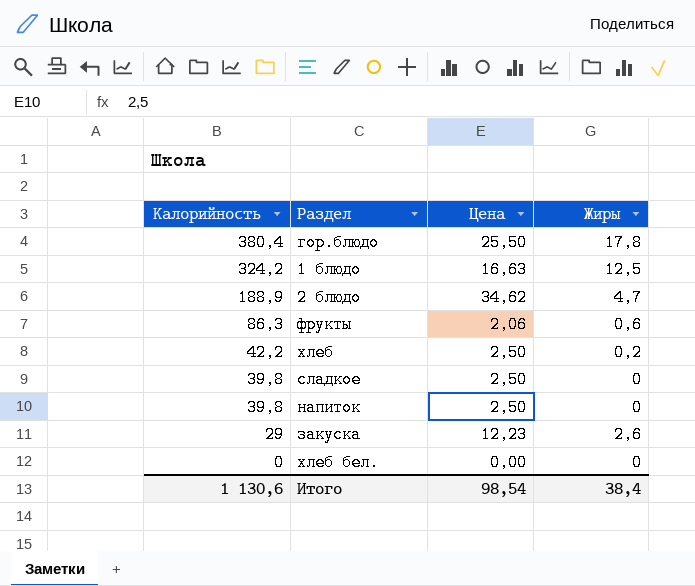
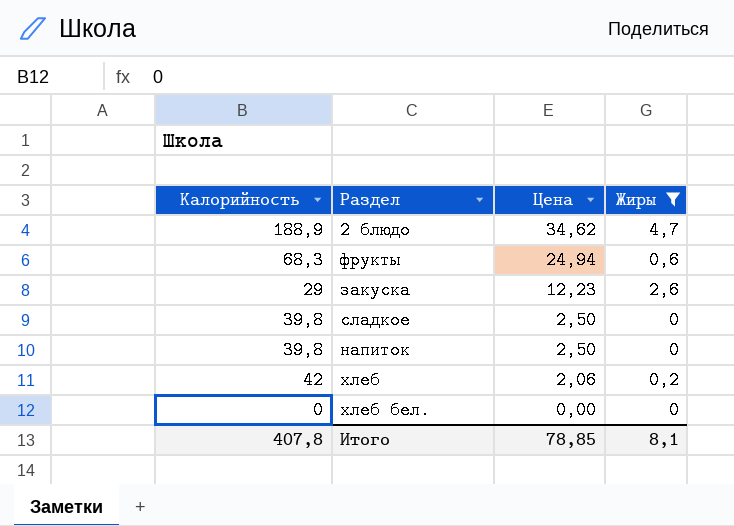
filter: none -> Жиры <= 4,7
row order: Калорийность descending -> Цена descending
фрукты | Калорийность: 86,3 -> 68,3
фрукты | Цена: 2,06 -> 24,94
хлеб | Калорийность: 42,2 -> 42
хлеб | Цена: 2,50 -> 2,06
Итого | Калорийность: 1 130,6 -> 407,8
Итого | Цена: 98,54 -> 78,85
Итого | Жиры: 38,4 -> 8,1

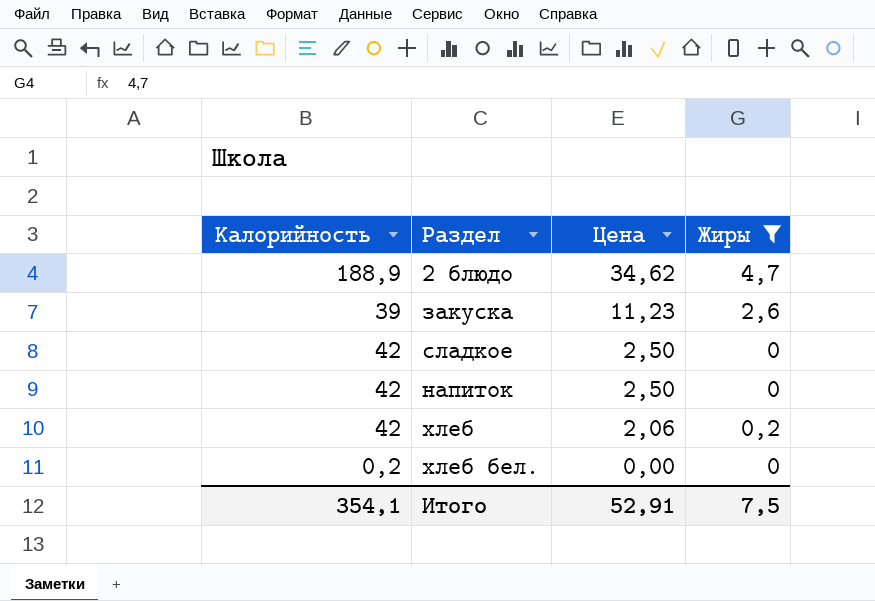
row фрукты: 68,3 | 24,94 | 0,6 -> none
закуска | Калорийность: 29 -> 39
закуска | Цена: 12,23 -> 11,23
сладкое | Калорийность: 39,8 -> 42
напиток | Калорийность: 39,8 -> 42
хлеб бел. | Калорийность: 0 -> 0,2
Итого | Калорийность: 407,8 -> 354,1
Итого | Цена: 78,85 -> 52,91
Итого | Жиры: 8,1 -> 7,5

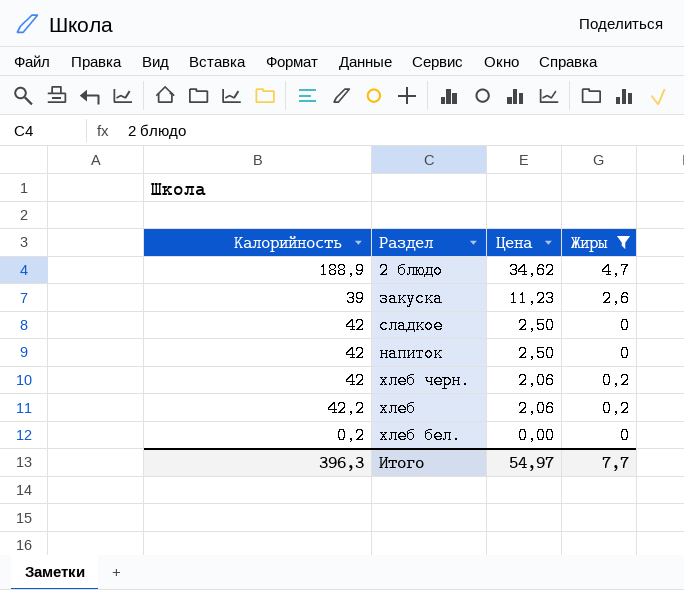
row хлеб черн.: none -> 42 | 2,06 | 0,2
хлеб | Калорийность: 42 -> 42,2
Итого | Калорийность: 354,1 -> 396,3
Итого | Цена: 52,91 -> 54,97
Итого | Жиры: 7,5 -> 7,7

